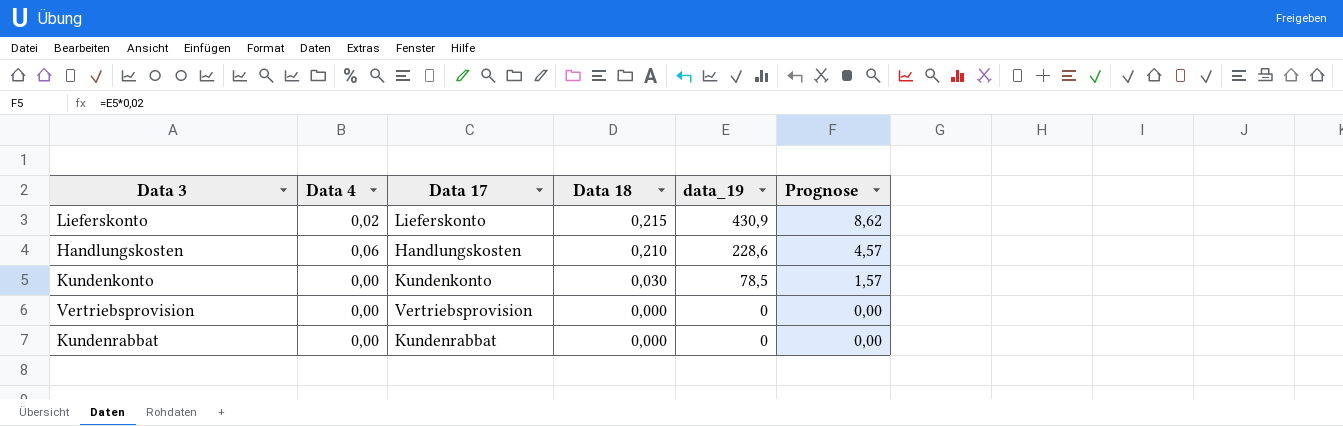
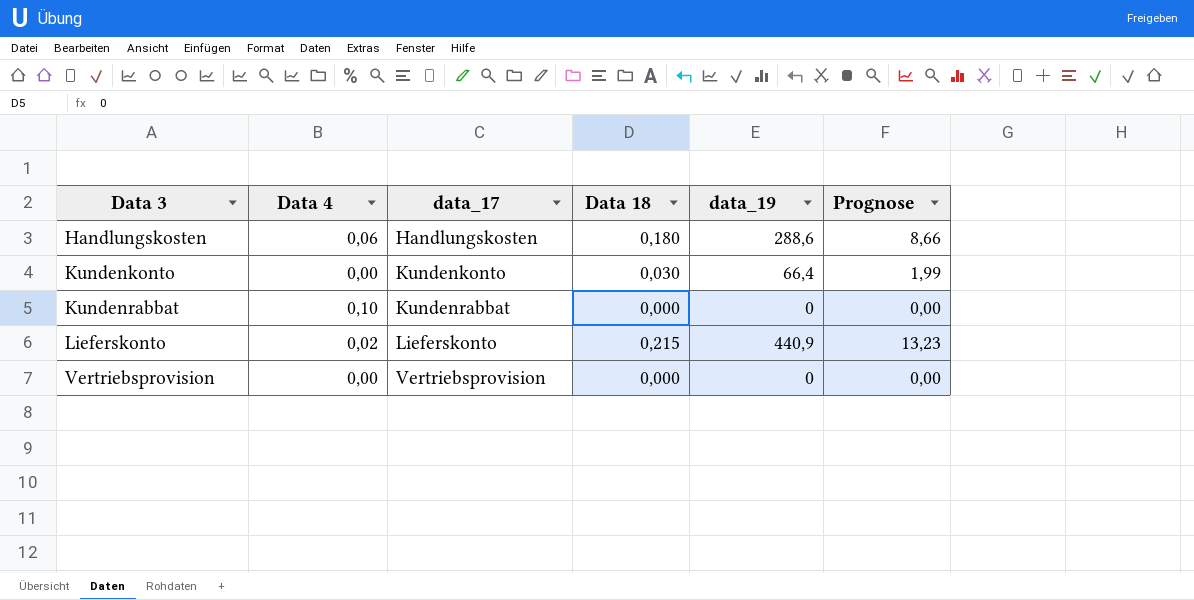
row order: Data 18 descending -> Data 3 ascending
column name: Data 17 -> data_17
column Prognose | formula: [data_19] * 0,02 -> [data_19] * 0,03
Handlungskosten | Data 18: 0,210 -> 0,180
Handlungskosten | data_19: 228,6 -> 288,6
Kundenkonto | data_19: 78,5 -> 66,4
Kundenrabbat | Data 4: 0,00 -> 0,10
Lieferskonto | data_19: 430,9 -> 440,9

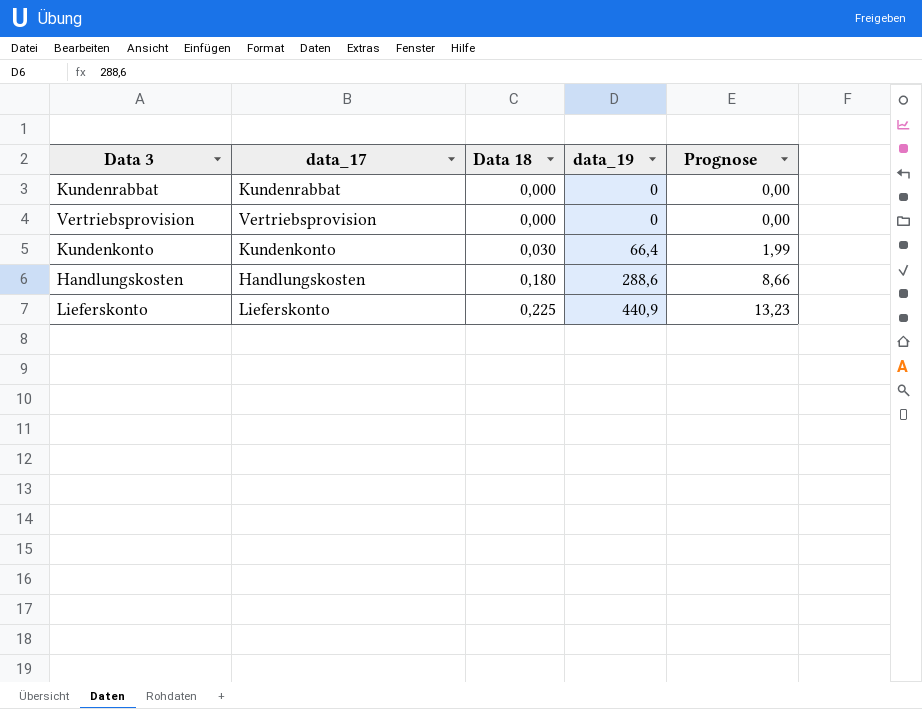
row order: Data 3 ascending -> Data 18 ascending
column Data 4 | position: 2 -> none
Lieferskonto | Data 18: 0,215 -> 0,225

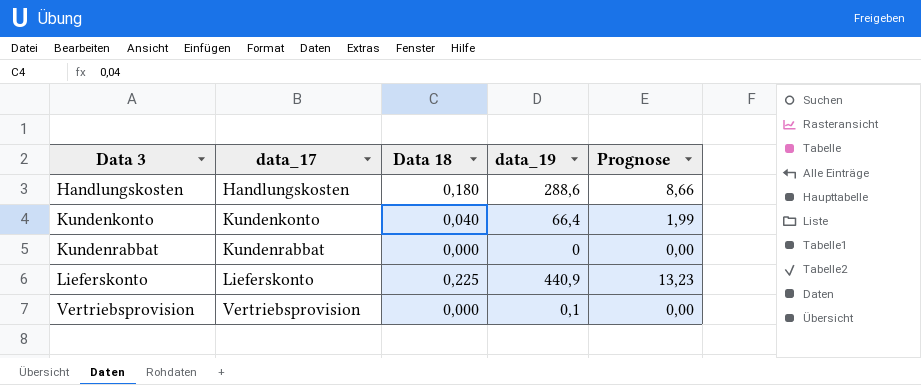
row order: Data 18 ascending -> Data 3 ascending
Kundenkonto | Data 18: 0,030 -> 0,040
Vertriebsprovision | data_19: 0 -> 0,1

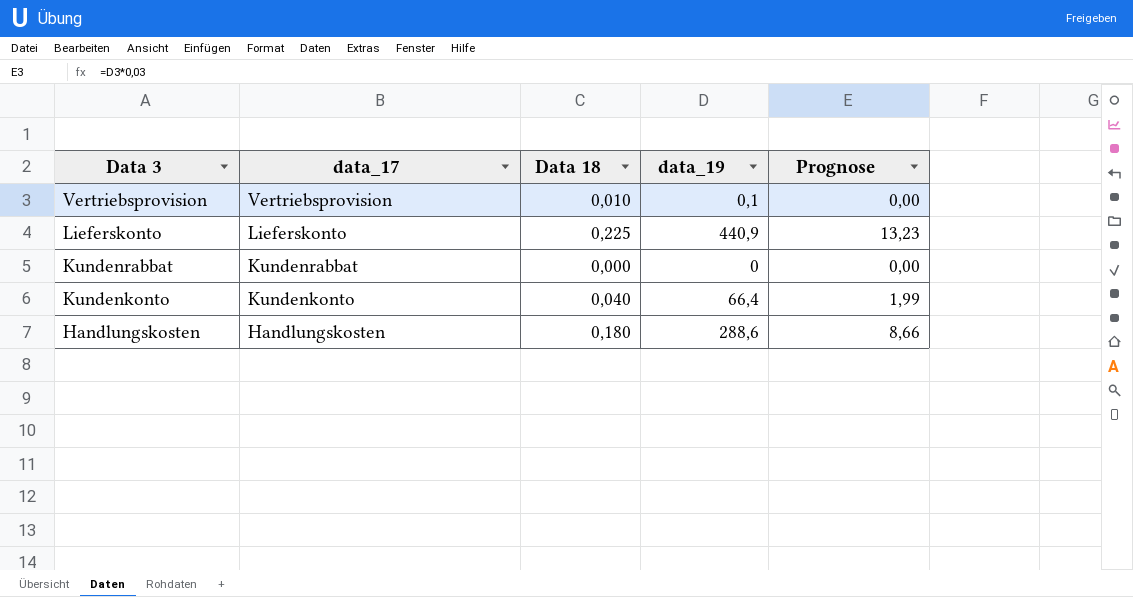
row order: Data 3 ascending -> Data 3 descending
Vertriebsprovision | Data 18: 0,000 -> 0,010

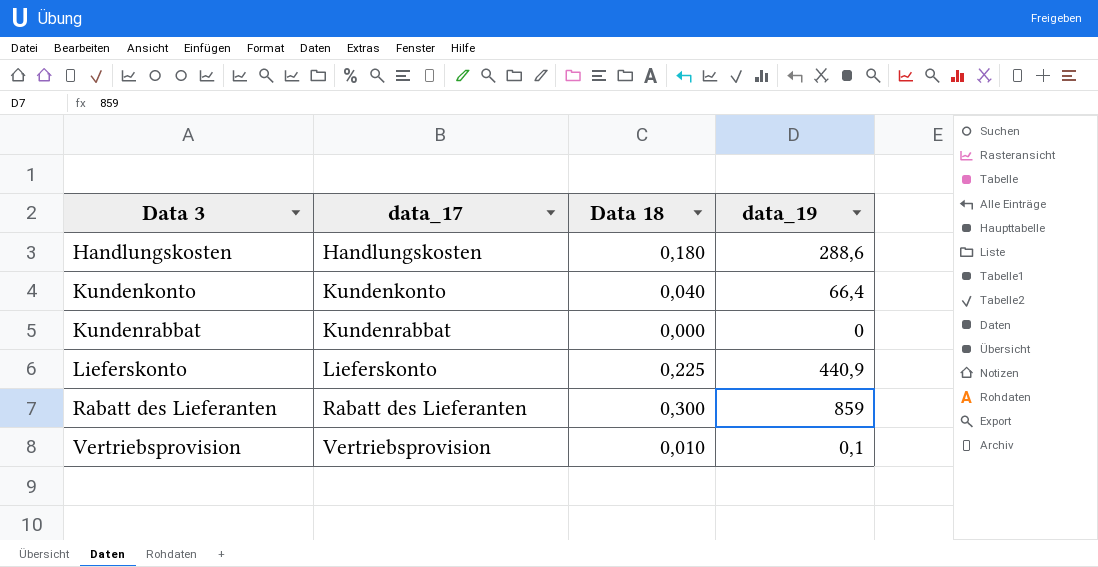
row order: Data 3 descending -> Data 3 ascending
column Prognose | formula: [data_19] * 0,03 -> none
row Rabatt des Lieferanten: none -> Rabatt des Lieferanten | 0,300 | 859

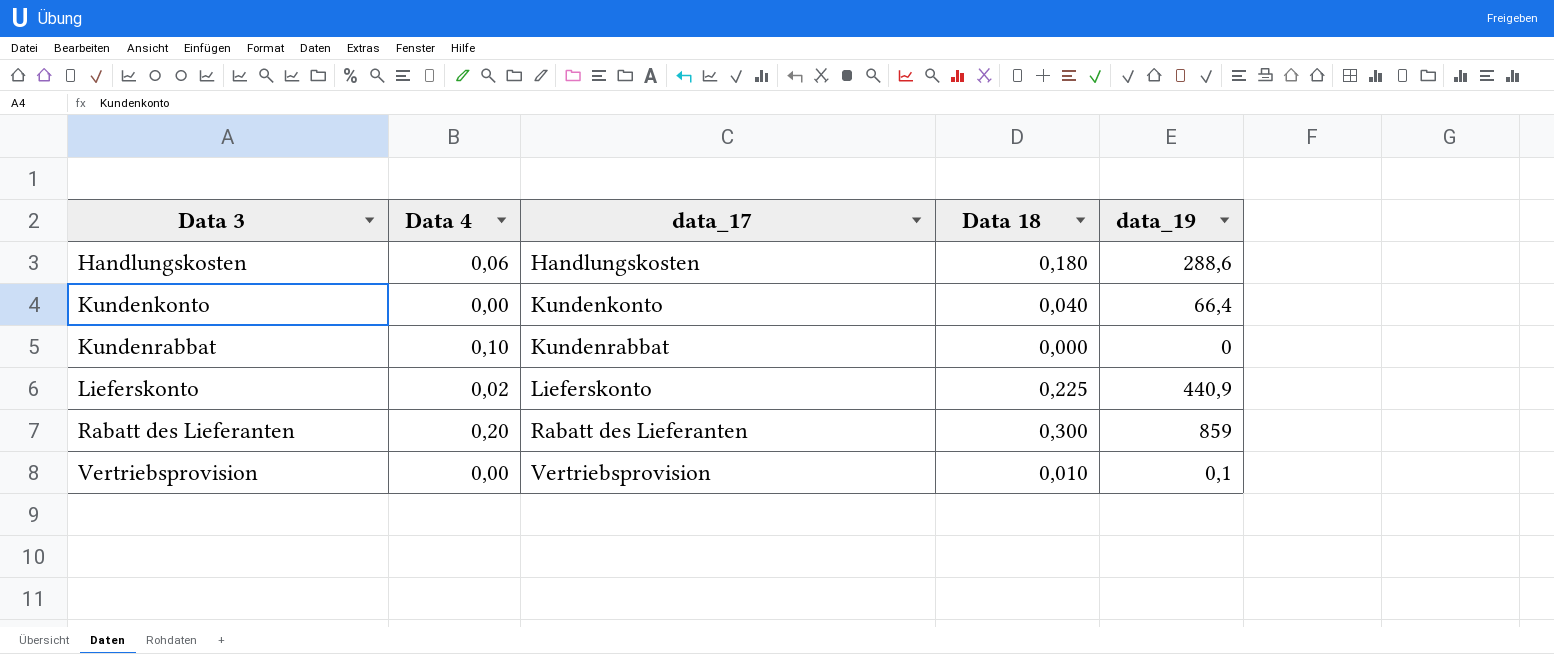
column Data 4 | position: none -> 2

